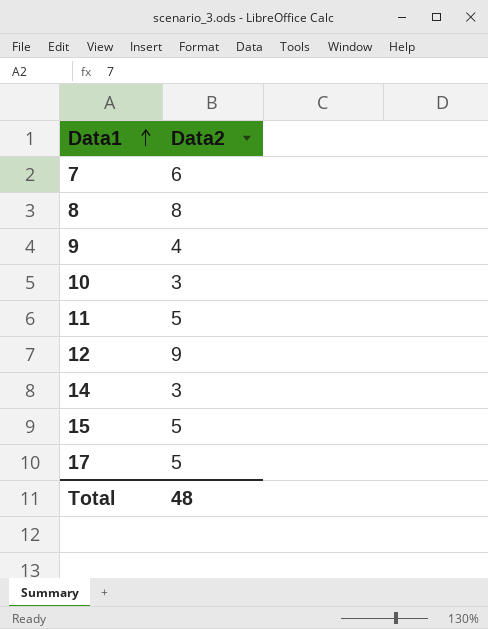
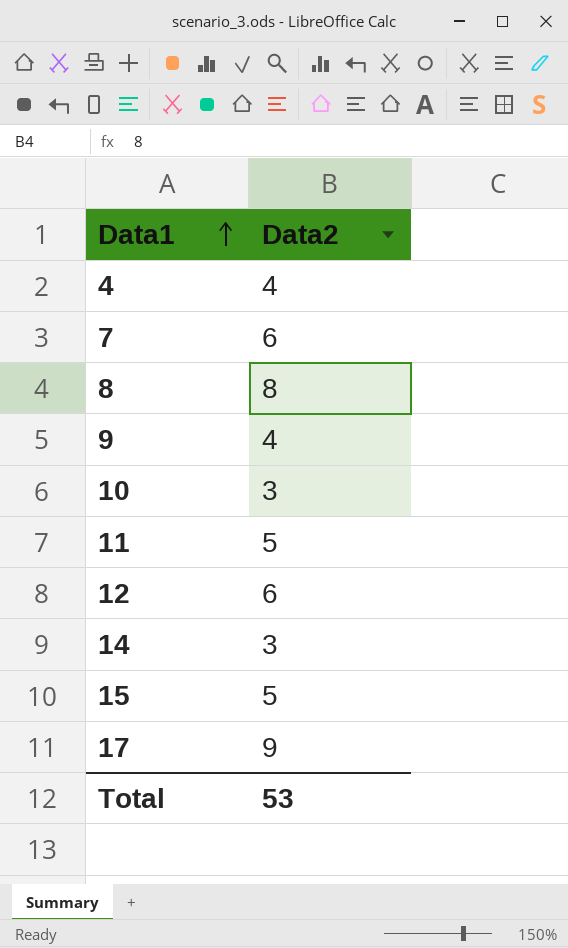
row 4: none -> 4
12 | Data2: 9 -> 6
17 | Data2: 5 -> 9
Total | Data2: 48 -> 53

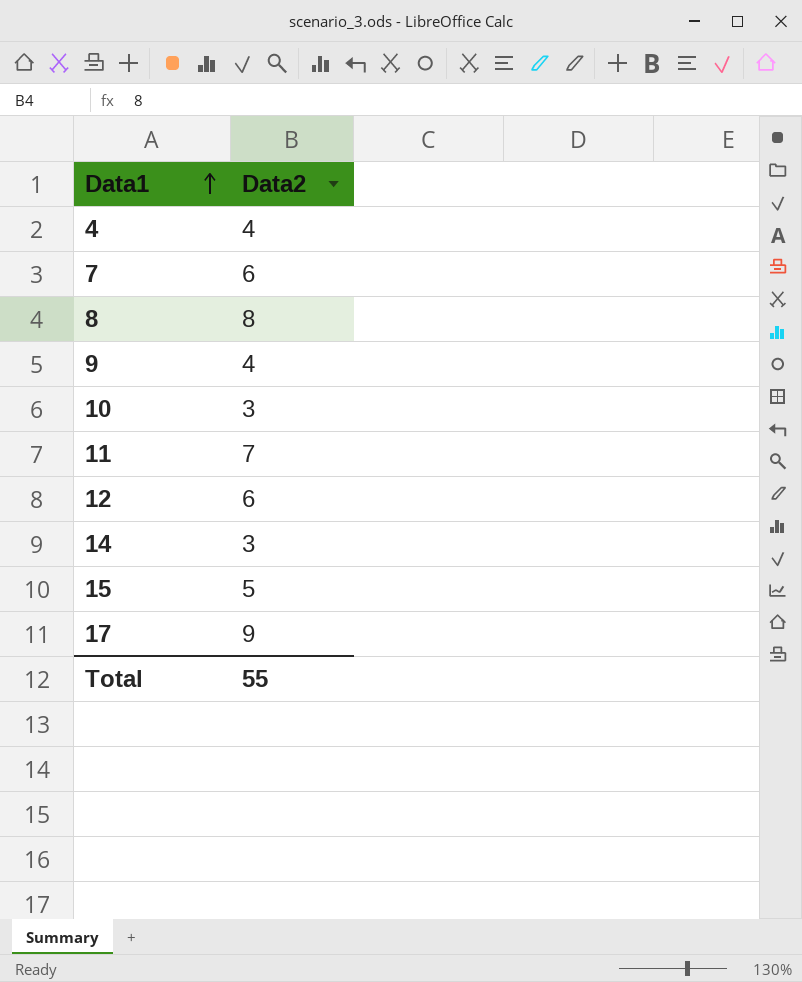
11 | Data2: 5 -> 7
Total | Data2: 53 -> 55

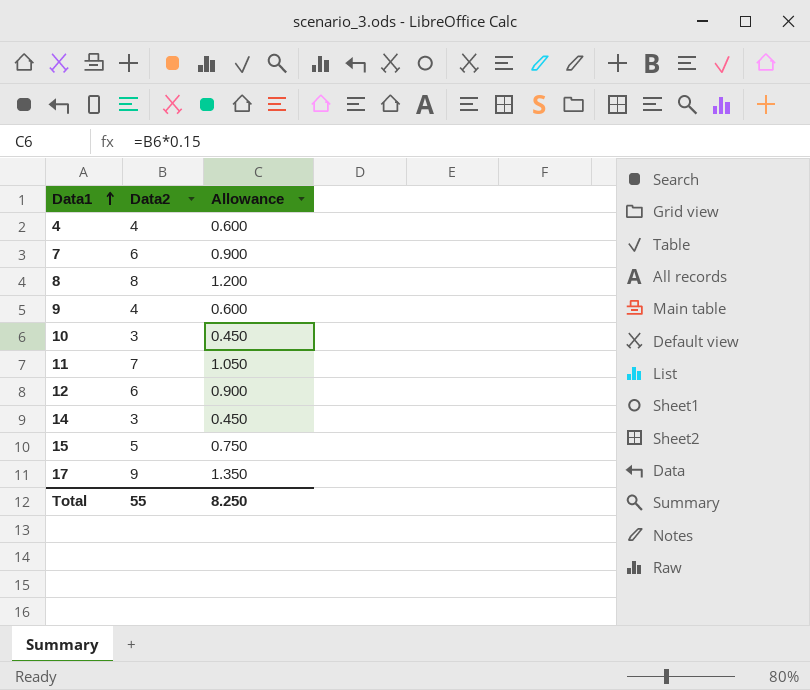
column Allowance | formula: none -> [Data2] * 0.15

